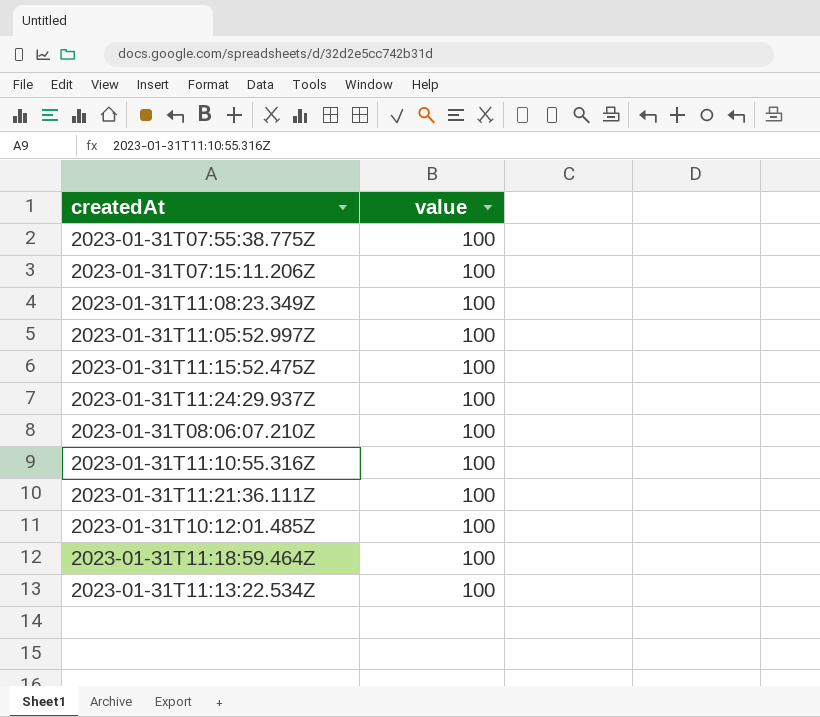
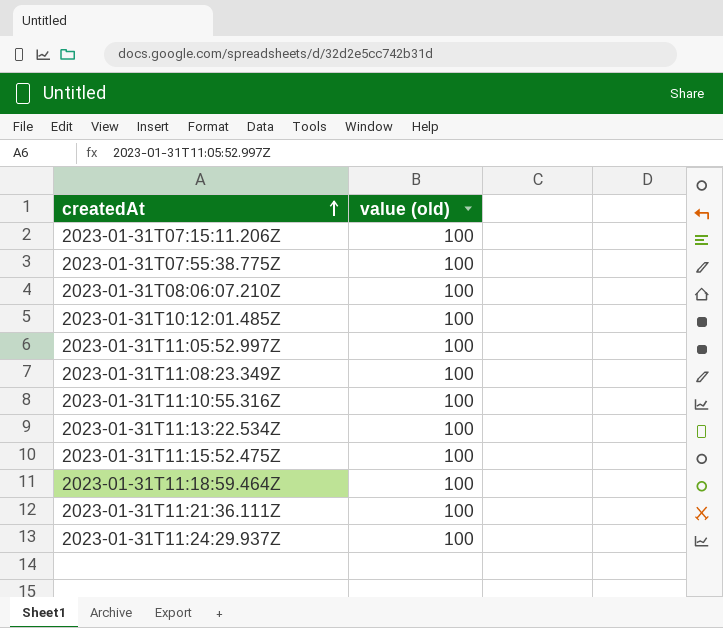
row order: none -> createdAt ascending
column name: value -> value (old)

